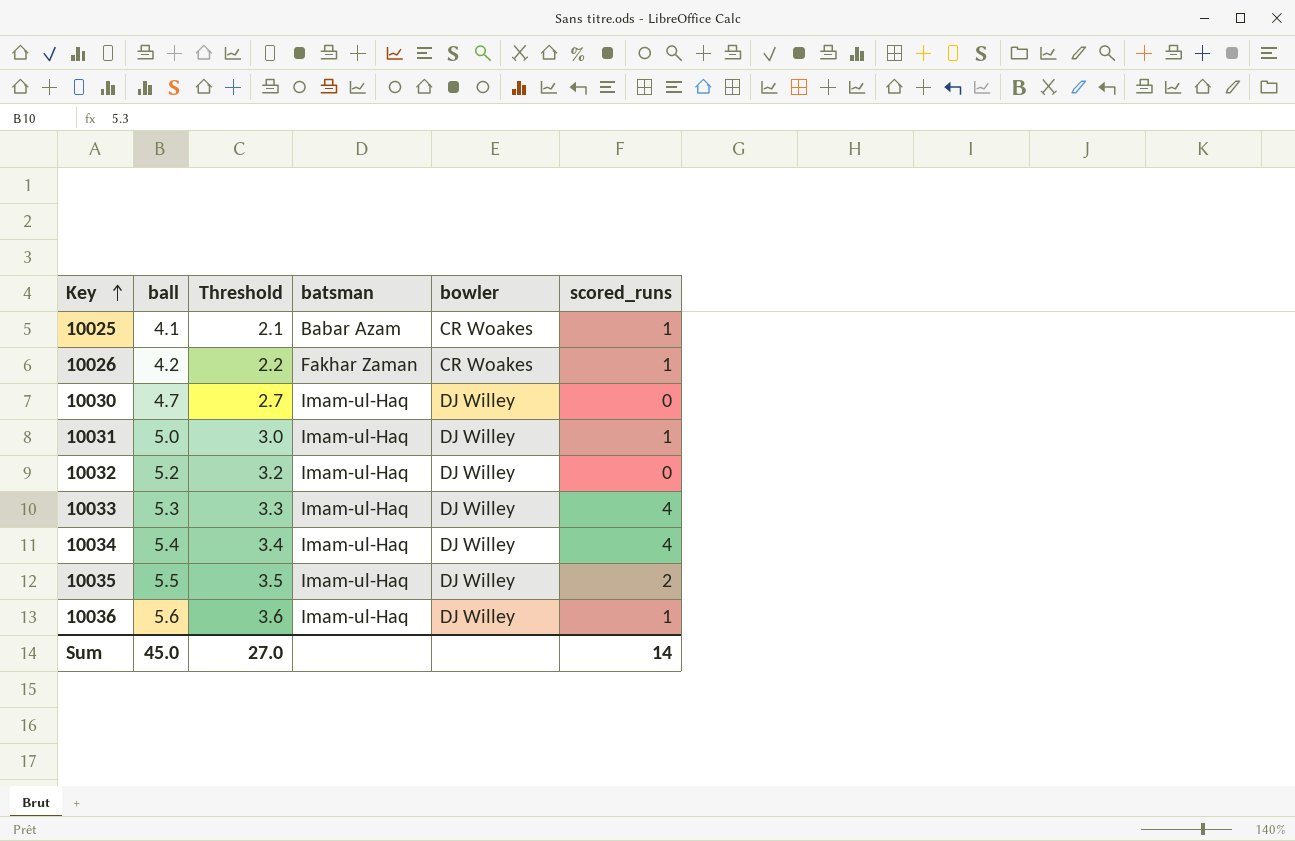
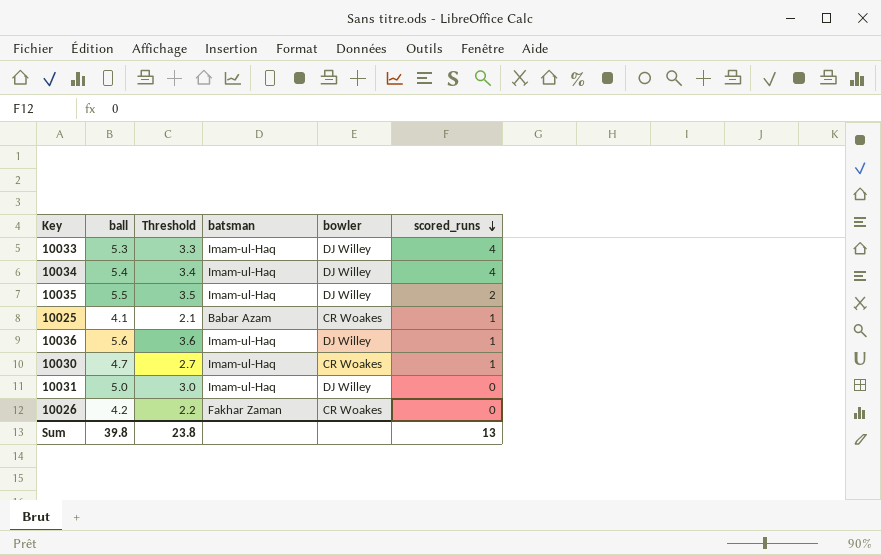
row order: Key ascending -> scored_runs descending
row 10032: 5.2 | 3.2 | Imam-ul-Haq | DJ Willey | 0 -> none
10030 | bowler: DJ Willey -> CR Woakes
10030 | scored_runs: 0 -> 1
10031 | scored_runs: 1 -> 0
10026 | scored_runs: 1 -> 0
Sum | ball: 45.0 -> 39.8
Sum | Threshold: 27.0 -> 23.8
Sum | scored_runs: 14 -> 13

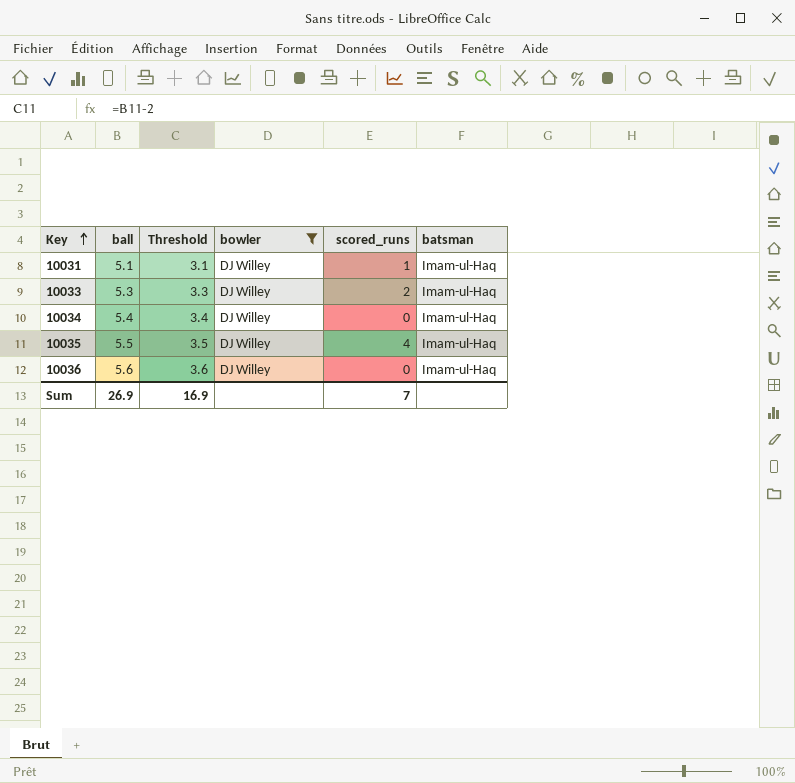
filter: none -> bowler = DJ Willey
row order: scored_runs descending -> Key ascending
column batsman | position: 4 -> 6
10031 | ball: 5.0 -> 5.1
10031 | Threshold: 3.0 -> 3.1
10031 | scored_runs: 0 -> 1
10033 | scored_runs: 4 -> 2
10034 | scored_runs: 4 -> 0
10035 | scored_runs: 2 -> 4
10036 | scored_runs: 1 -> 0
Sum | ball: 39.8 -> 26.9
Sum | Threshold: 23.8 -> 16.9
Sum | scored_runs: 13 -> 7

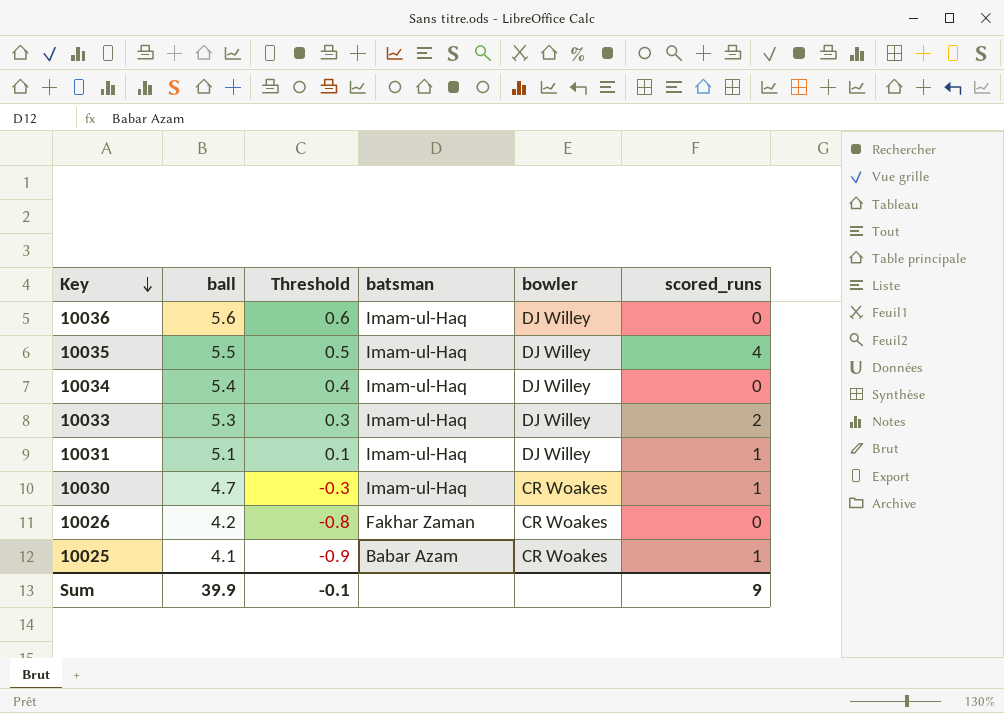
filter: bowler = DJ Willey -> none
row order: Key ascending -> Key descending
column Threshold | formula: [ball] - 2 -> [ball] - 5
column batsman | position: 6 -> 4
Sum | ball: 26.9 -> 39.9
Sum | Threshold: 16.9 -> -0.1
Sum | scored_runs: 7 -> 9

